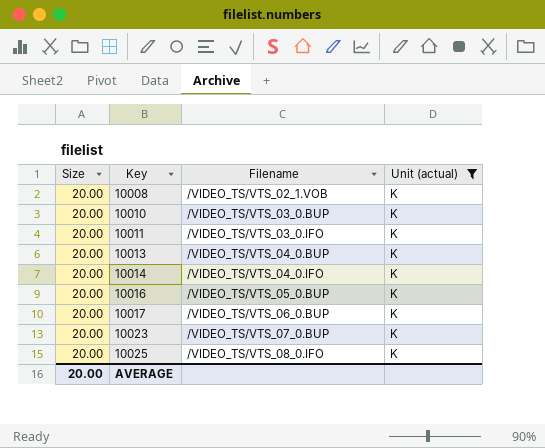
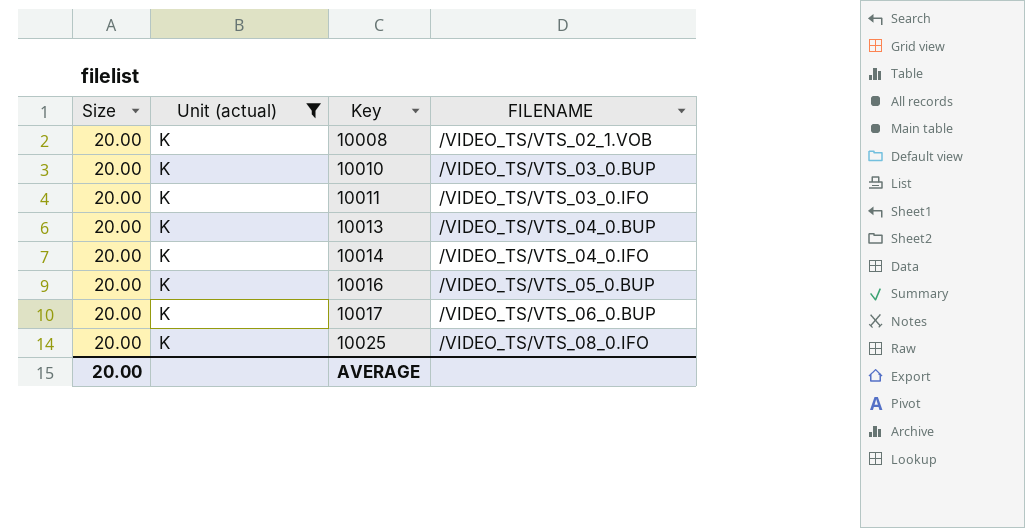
column Unit (actual) | position: 4 -> 2
column name: Filename -> FILENAME
row 10023: 20.00 | /VIDEO_TS/VTS_07_0.BUP | K -> none

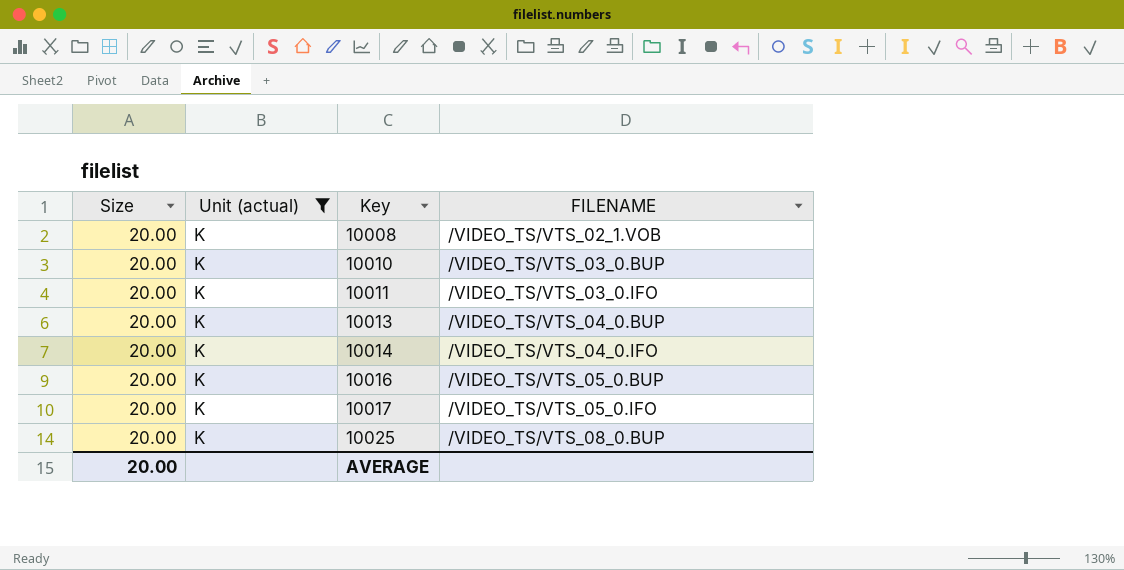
10017 | FILENAME: /VIDEO_TS/VTS_06_0.BUP -> /VIDEO_TS/VTS_05_0.IFO
10025 | FILENAME: /VIDEO_TS/VTS_08_0.IFO -> /VIDEO_TS/VTS_08_0.BUP

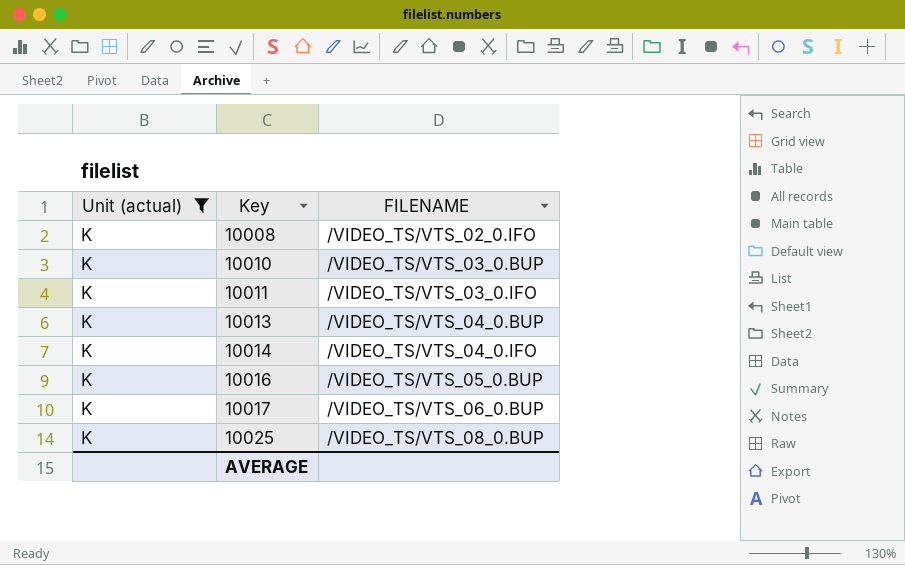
column Size | position: 1 -> none
10008 | FILENAME: /VIDEO_TS/VTS_02_1.VOB -> /VIDEO_TS/VTS_02_0.IFO
10017 | FILENAME: /VIDEO_TS/VTS_05_0.IFO -> /VIDEO_TS/VTS_06_0.BUP

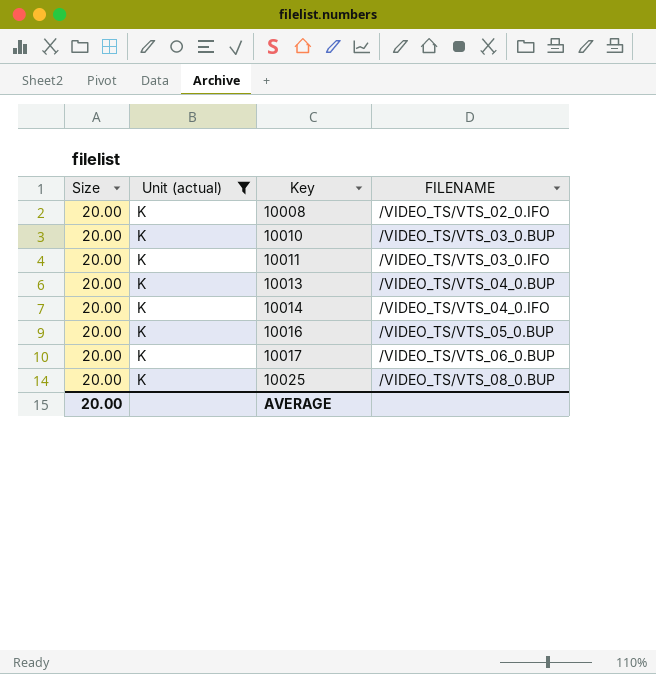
column Size | position: none -> 1

